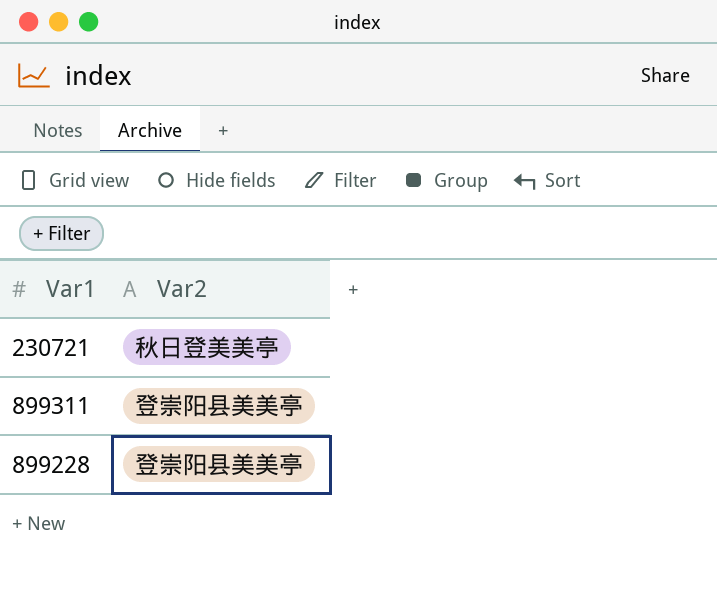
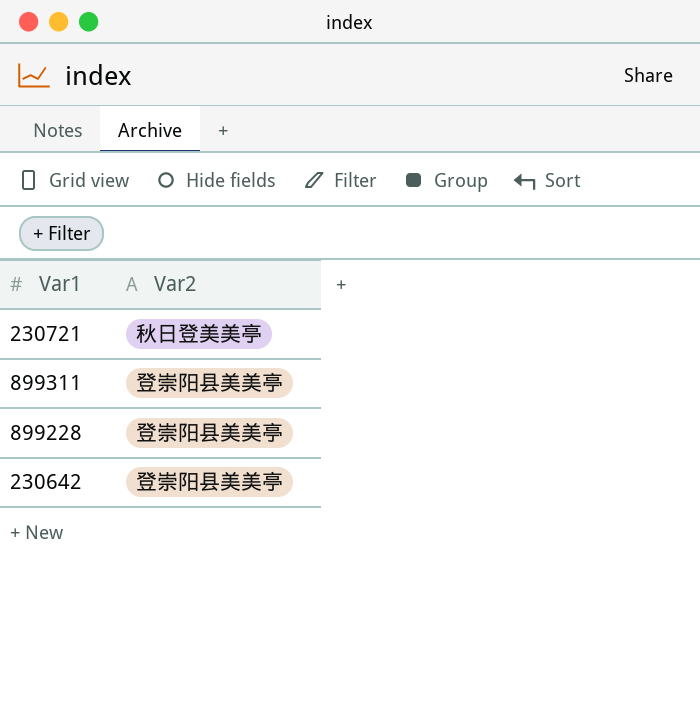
row 230642: none -> 登崇阳县美美亭

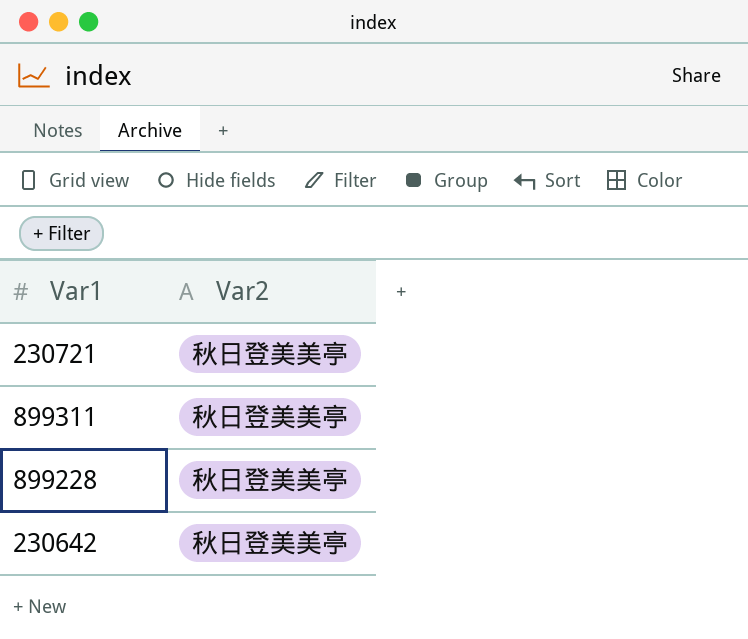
899311 | Var2: 登崇阳县美美亭 -> 秋日登美美亭
899228 | Var2: 登崇阳县美美亭 -> 秋日登美美亭
230642 | Var2: 登崇阳县美美亭 -> 秋日登美美亭

